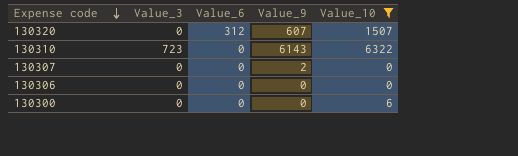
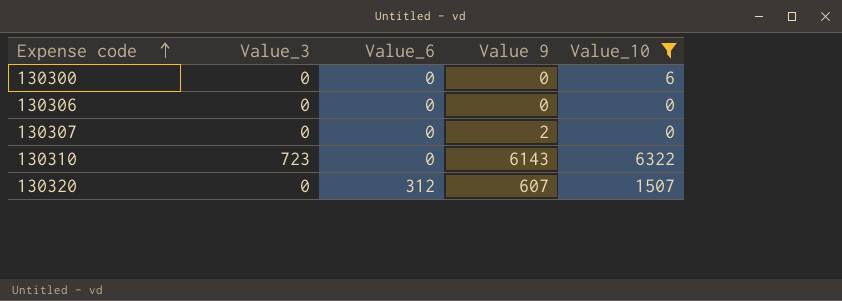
row order: Expense code descending -> Expense code ascending
column name: Value_9 -> Value 9

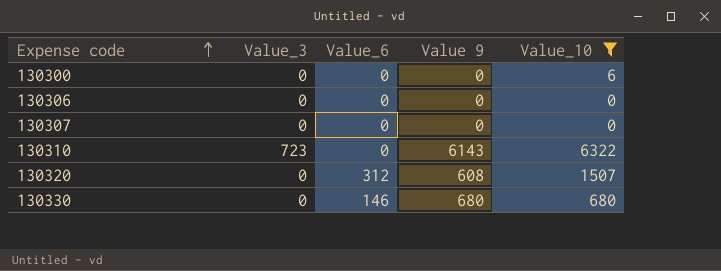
130307 | Value 9: 2 -> 0
130320 | Value 9: 607 -> 608
row 130330: none -> 0 | 146 | 680 | 680

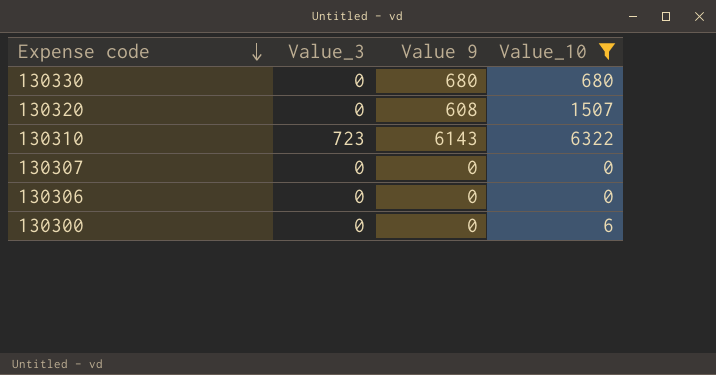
row order: Expense code ascending -> Expense code descending
column Value_6 | position: 3 -> none

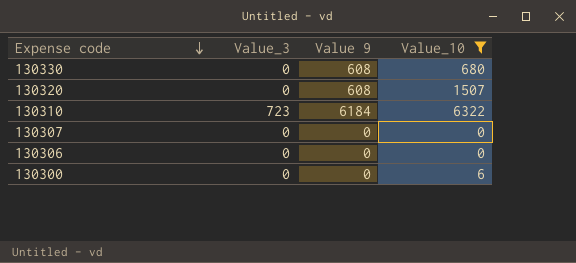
130330 | Value 9: 680 -> 608
130310 | Value 9: 6143 -> 6184

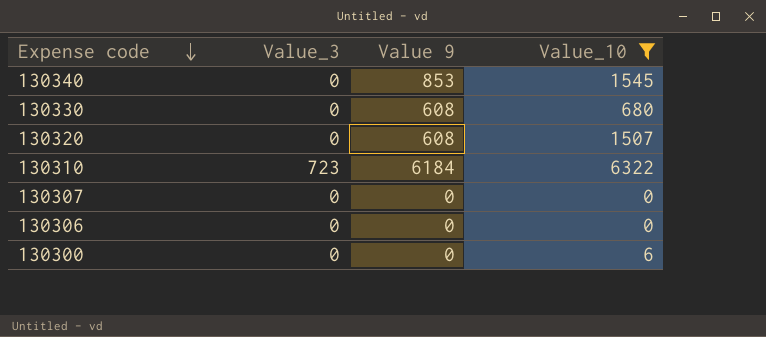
row 130340: none -> 0 | 853 | 1545

